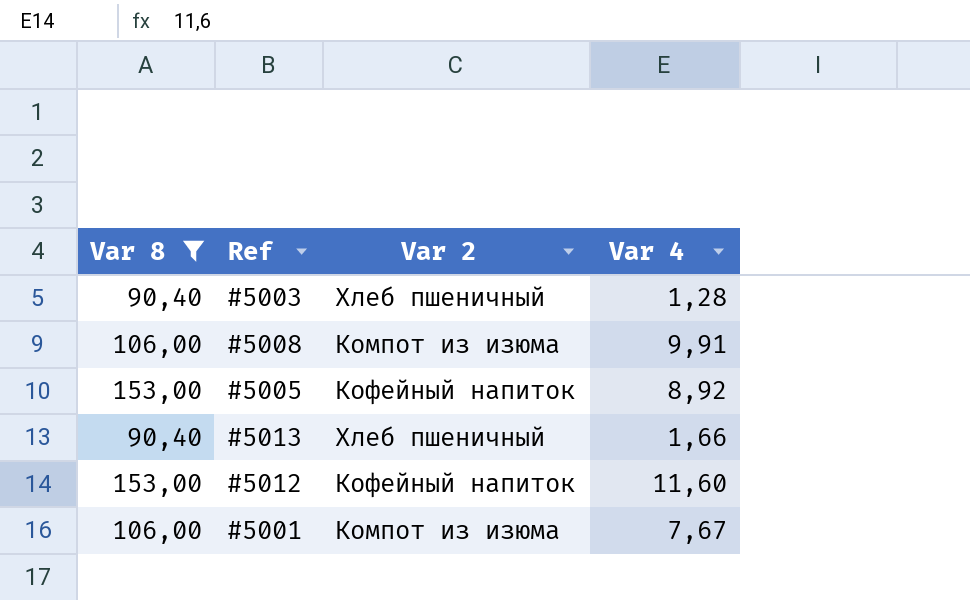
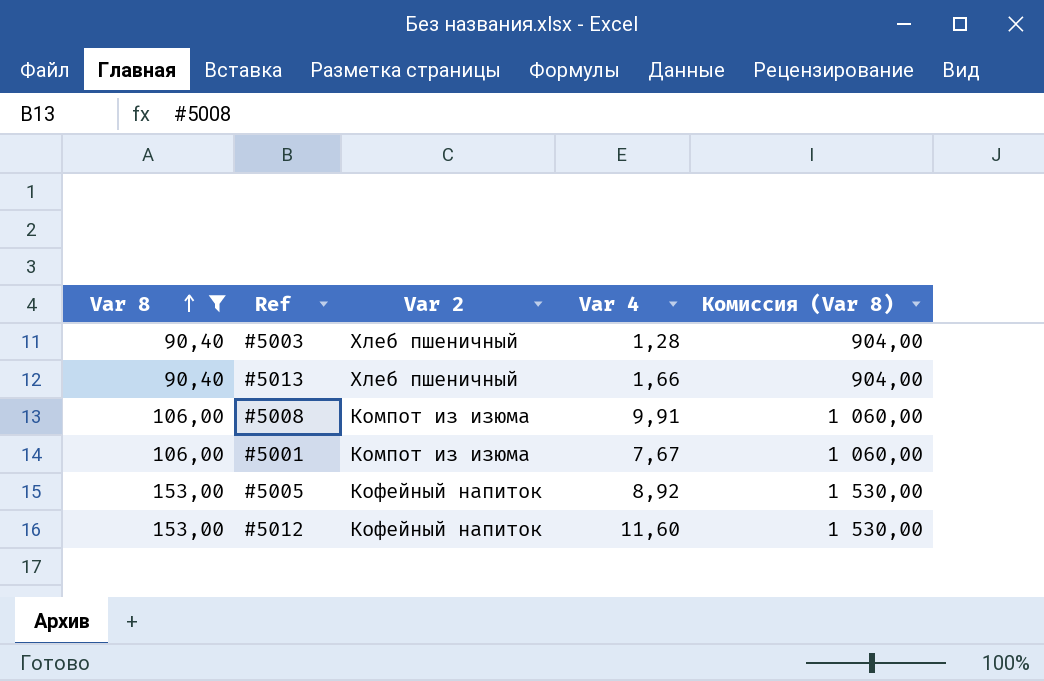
row order: none -> Var 8 ascending
column Комиссия (Var 8) | formula: none -> [Var 8] * 10

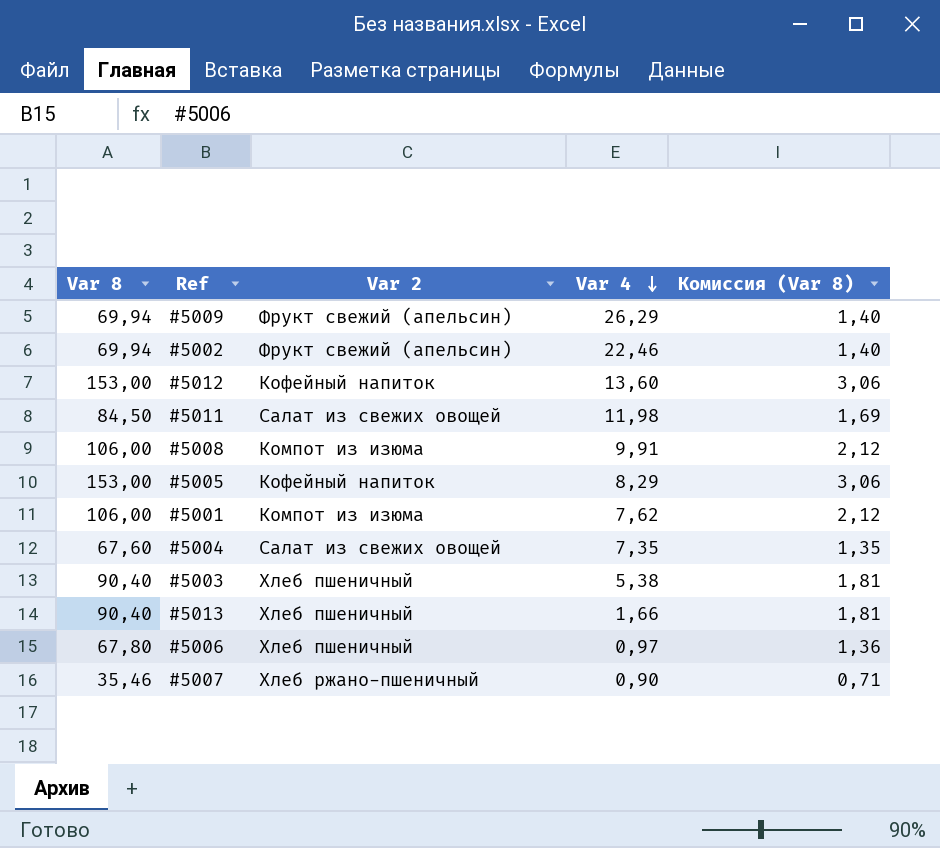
filter: Var 8 >= 90,40 -> none
row order: Var 8 ascending -> Var 4 descending
column Комиссия (Var 8) | formula: [Var 8] * 10 -> [Var 8] * 0,02
#5012 | Var 4: 11,60 -> 13,60
#5005 | Var 4: 8,92 -> 8,29
#5001 | Var 4: 7,67 -> 7,62
#5003 | Var 4: 1,28 -> 5,38

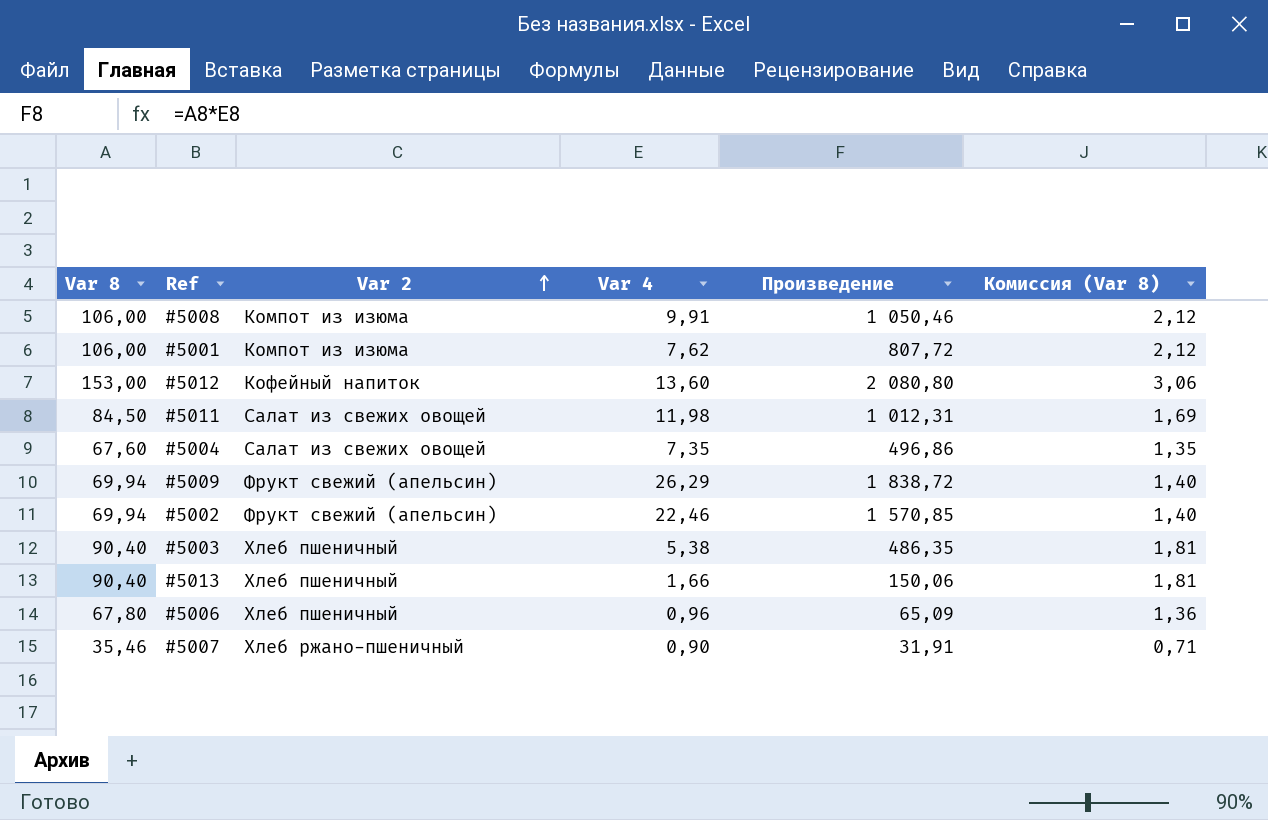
row order: Var 4 descending -> Var 2 ascending
column Произведение | formula: none -> [Var 8] * [Var 4]
row #5005: 153,00 | Кофейный напиток | 8,29 | 3,06 -> none
#5006 | Var 4: 0,97 -> 0,96

